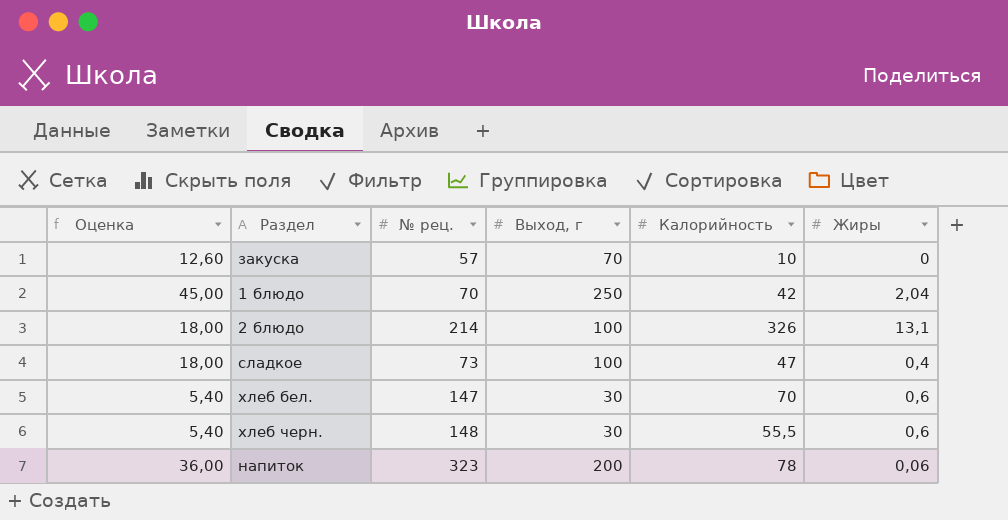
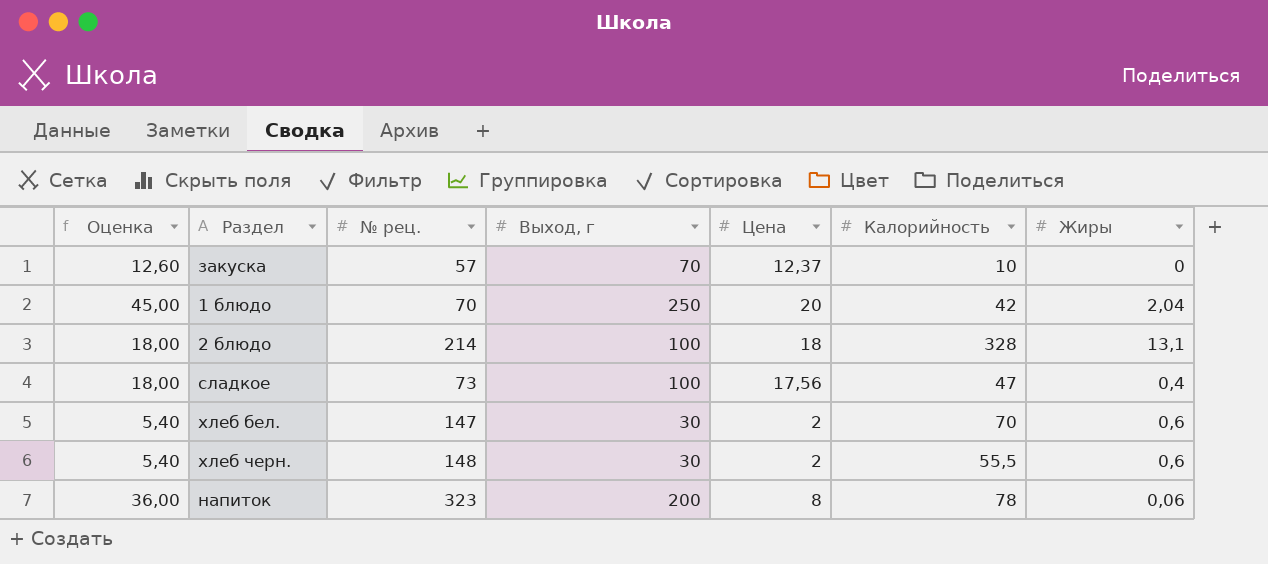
column Цена | position: none -> 5
2 блюдо | Калорийность: 326 -> 328

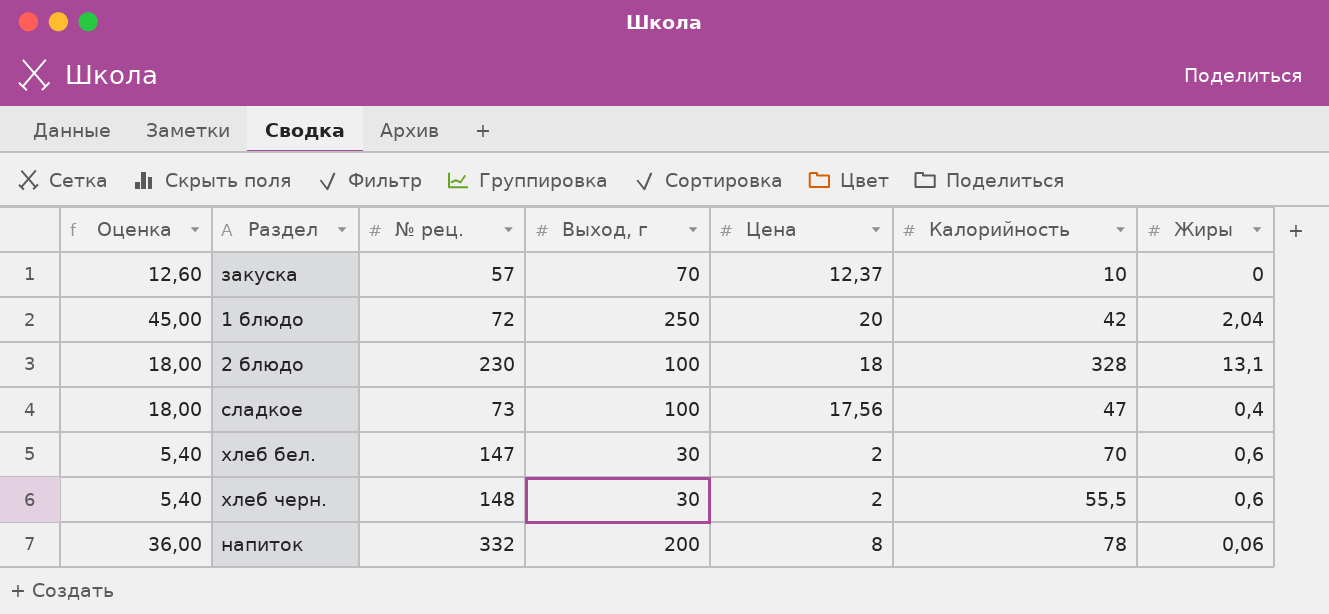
1 блюдо | № рец.: 70 -> 72
2 блюдо | № рец.: 214 -> 230
напиток | № рец.: 323 -> 332

